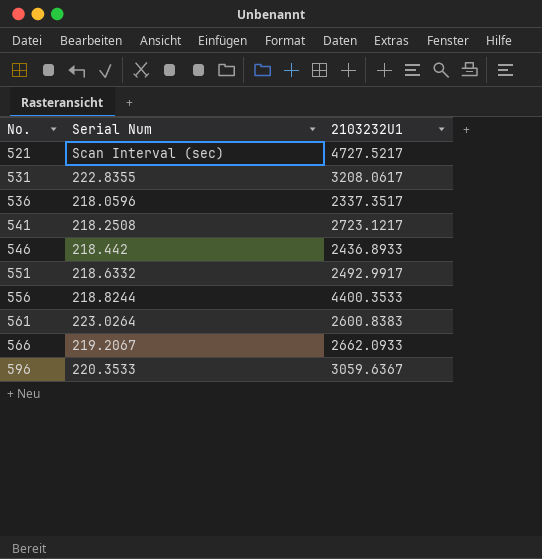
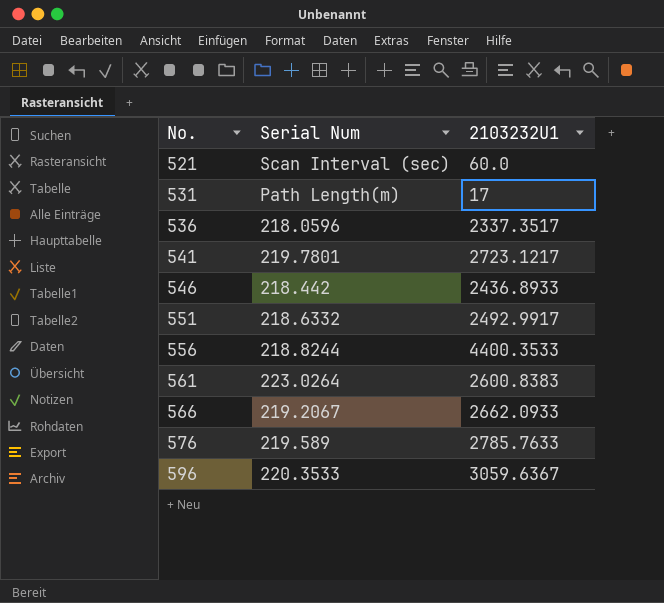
521 | 2103232U1: 4727.5217 -> 60.0
531 | Serial Num: 222.8355 -> Path Length(m)
531 | 2103232U1: 3208.0617 -> 17
541 | Serial Num: 218.2508 -> 219.7801
row 576: none -> 219.589 | 2785.7633

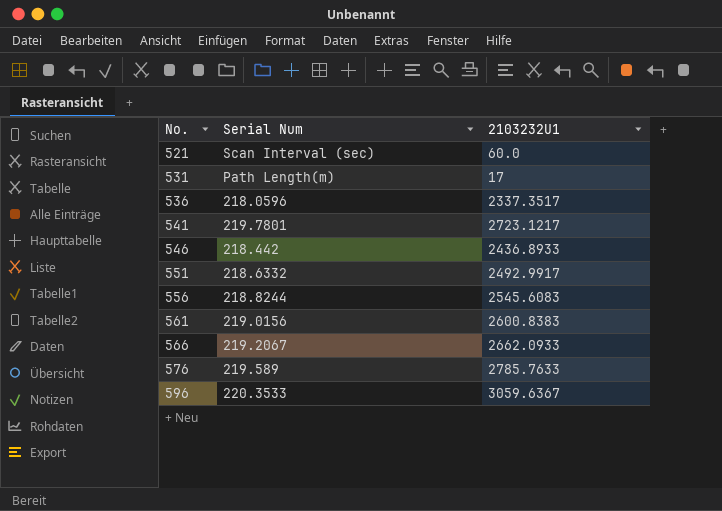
556 | 2103232U1: 4400.3533 -> 2545.6083
561 | Serial Num: 223.0264 -> 219.0156

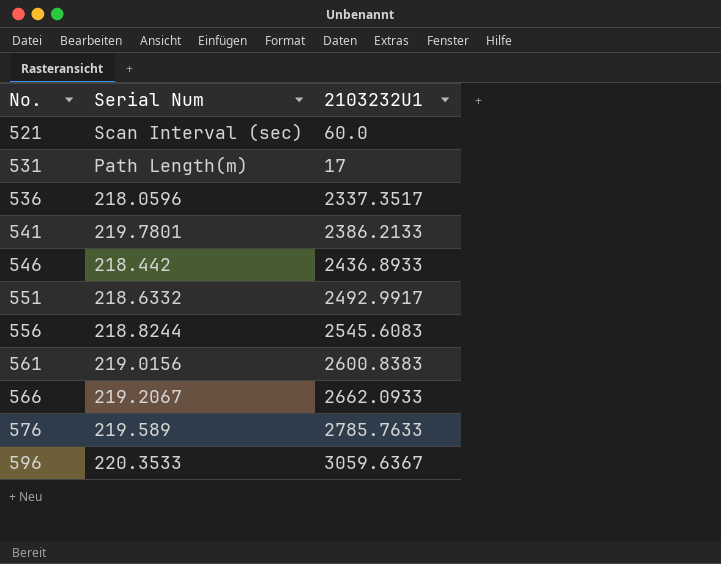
541 | 2103232U1: 2723.1217 -> 2386.2133

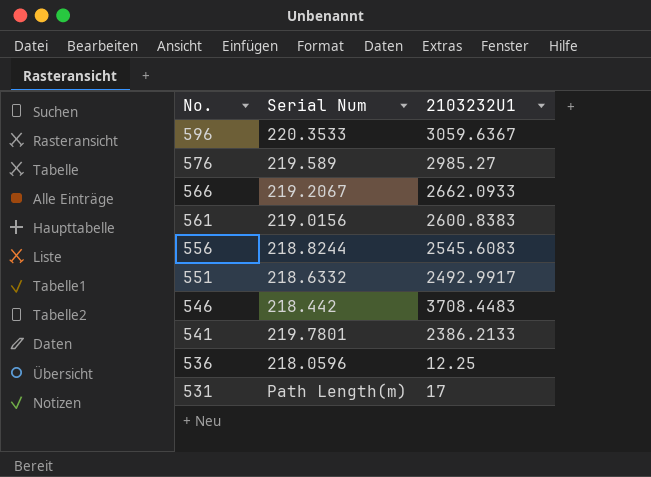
row order: No. ascending -> No. descending
row 521: Scan Interval (sec) | 60.0 -> none
576 | 2103232U1: 2785.7633 -> 2985.27
546 | 2103232U1: 2436.8933 -> 3708.4483
536 | 2103232U1: 2337.3517 -> 12.25

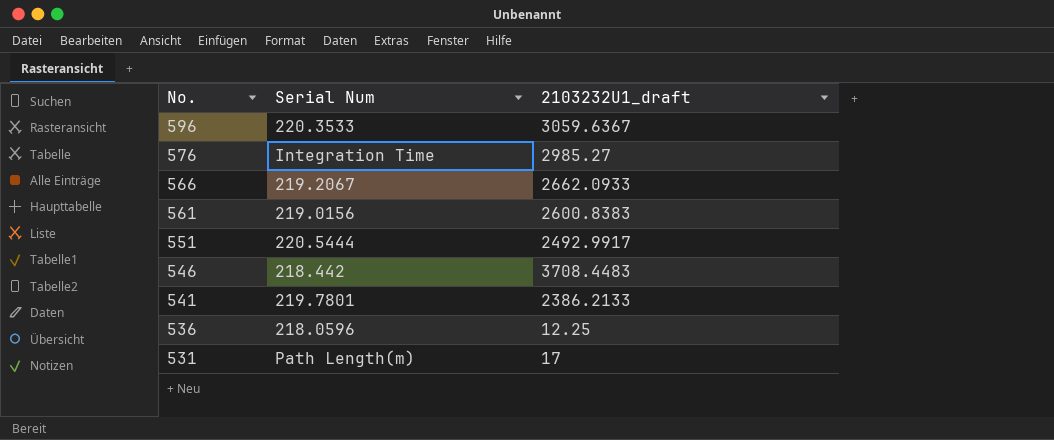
column name: 2103232U1 -> 2103232U1_draft
row 556: 218.8244 | 2545.6083 -> none
576 | Serial Num: 219.589 -> Integration Time
551 | Serial Num: 218.6332 -> 220.5444

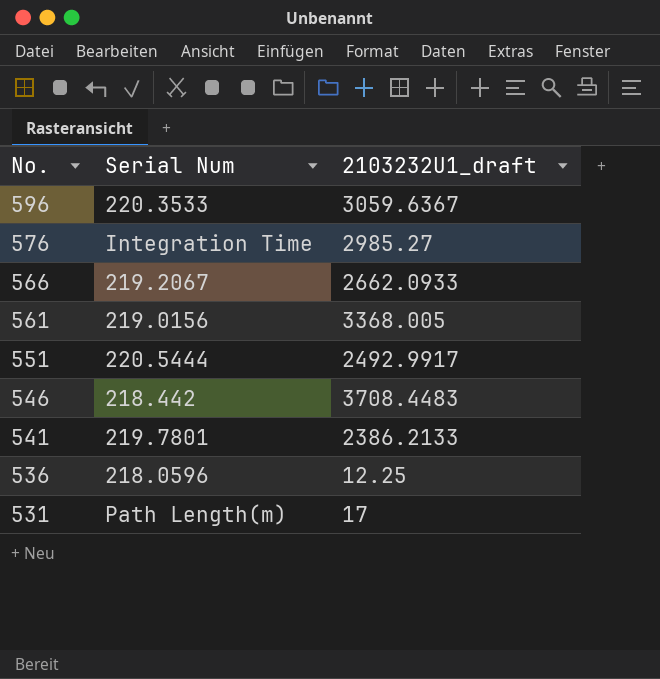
561 | 2103232U1_draft: 2600.8383 -> 3368.005

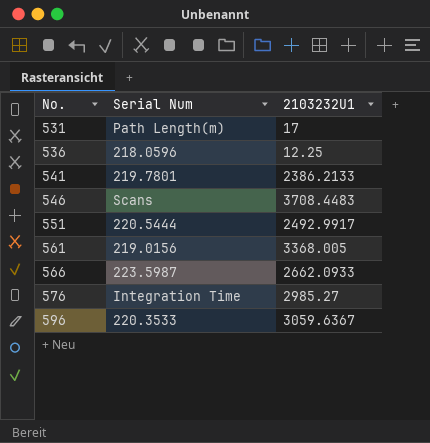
row order: No. descending -> No. ascending
column name: 2103232U1_draft -> 2103232U1
546 | Serial Num: 218.442 -> Scans
566 | Serial Num: 219.2067 -> 223.5987

